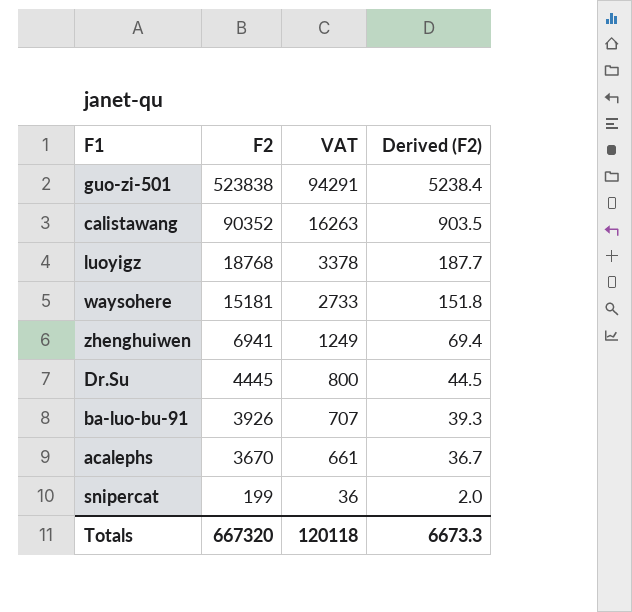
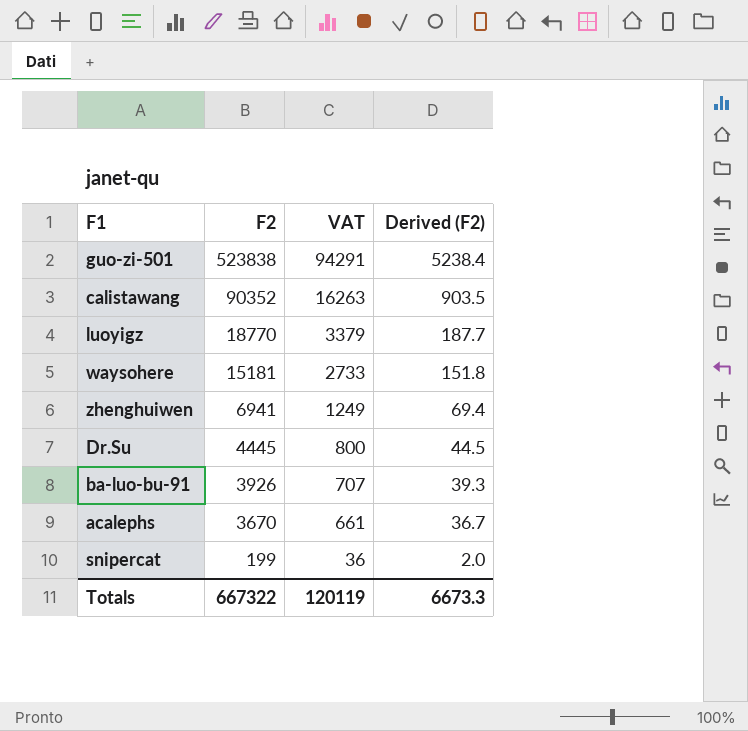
luoyigz | F2: 18768 -> 18770
luoyigz | VAT: 3378 -> 3379
Totals | F2: 667320 -> 667322
Totals | VAT: 120118 -> 120119

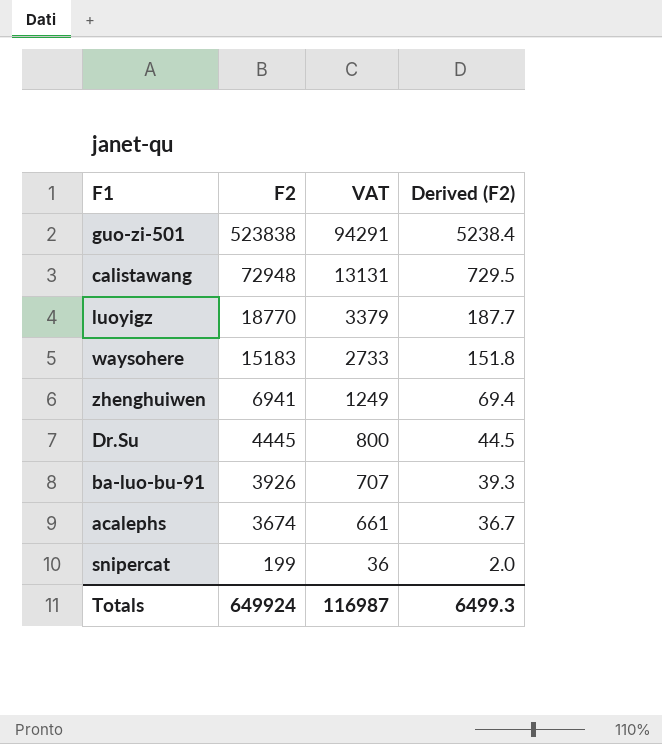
calistawang | F2: 90352 -> 72948
calistawang | VAT: 16263 -> 13131
calistawang | Derived (F2): 903.5 -> 729.5
waysohere | F2: 15181 -> 15183
acalephs | F2: 3670 -> 3674
Totals | F2: 667322 -> 649924
Totals | VAT: 120119 -> 116987
Totals | Derived (F2): 6673.3 -> 6499.3

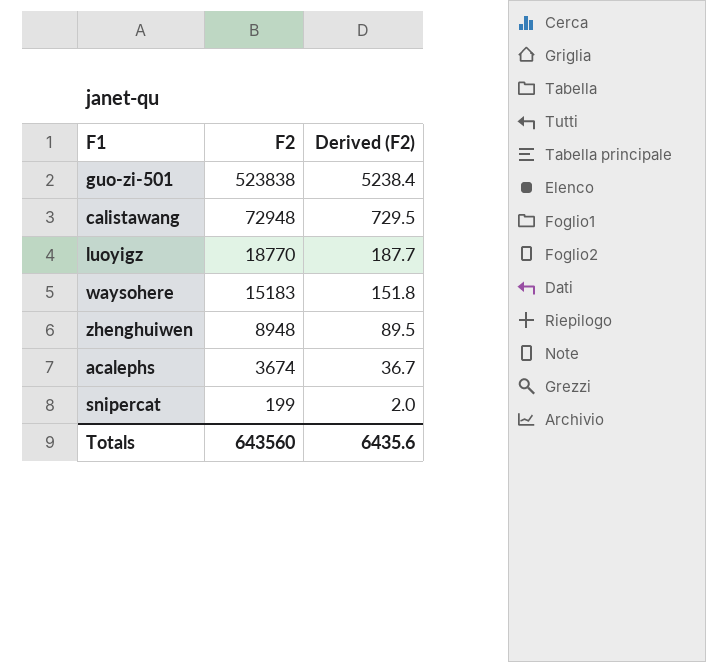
column VAT | formula: [F2] * 0.18 -> none
row Dr.Su: 4445 | 800 | 44.5 -> none
row ba-luo-bu-91: 3926 | 707 | 39.3 -> none
zhenghuiwen | F2: 6941 -> 8948
zhenghuiwen | Derived (F2): 69.4 -> 89.5
Totals | F2: 649924 -> 643560
Totals | Derived (F2): 6499.3 -> 6435.6

